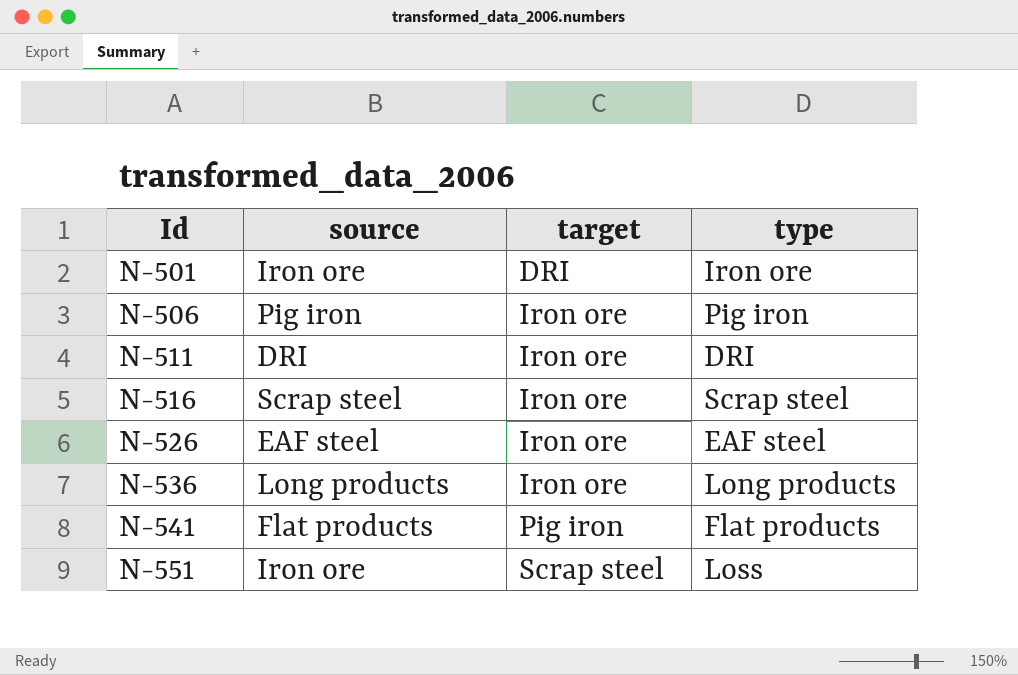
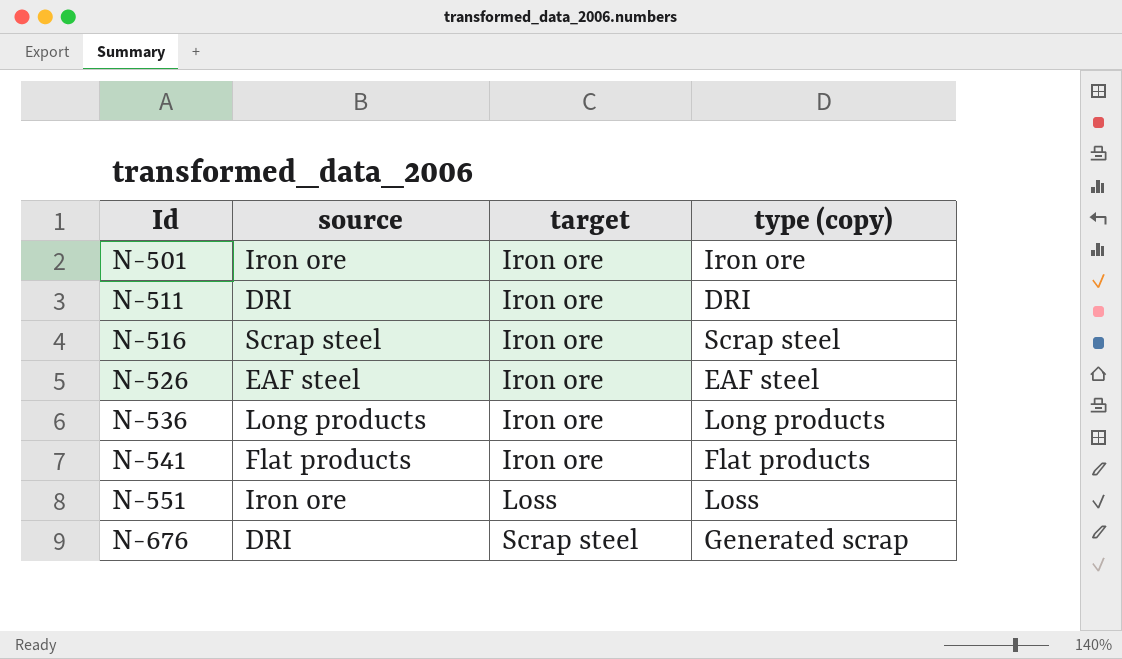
column name: type -> type (copy)
row N-506: Pig iron | Iron ore | Pig iron -> none
N-501 | target: DRI -> Iron ore
N-541 | target: Pig iron -> Iron ore
N-551 | target: Scrap steel -> Loss
row N-676: none -> DRI | Scrap steel | Generated scrap

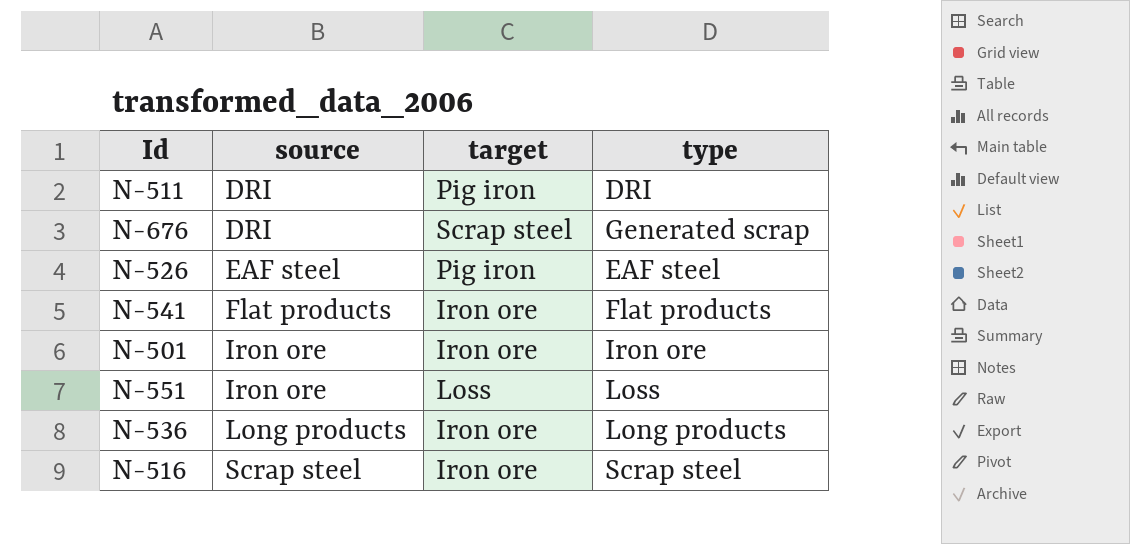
row order: Id ascending -> source ascending
column name: type (copy) -> type
N-511 | target: Iron ore -> Pig iron
N-526 | target: Iron ore -> Pig iron

